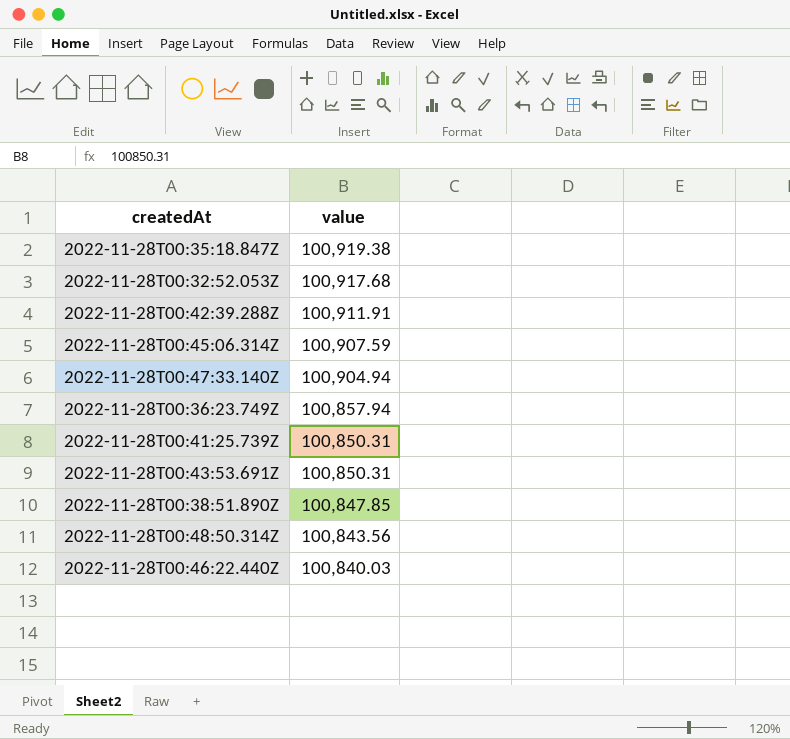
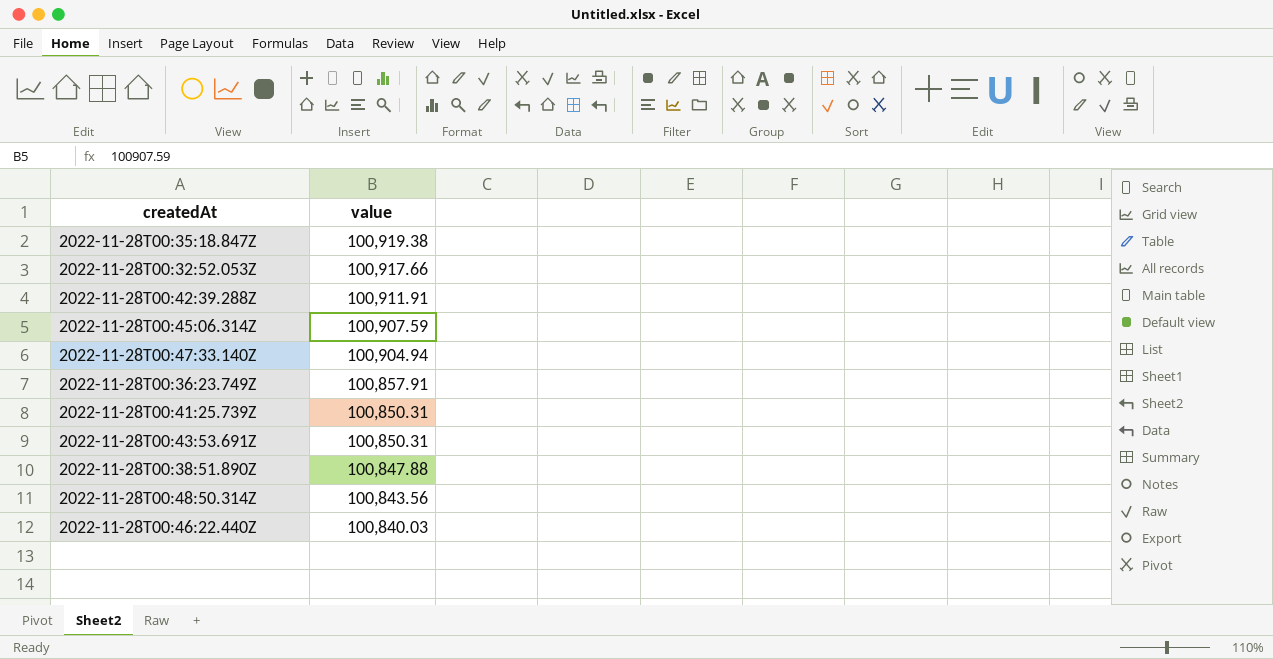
2022-11-28T00:32:52.053Z | value: 100,917.68 -> 100,917.66
2022-11-28T00:36:23.749Z | value: 100,857.94 -> 100,857.91
2022-11-28T00:38:51.890Z | value: 100,847.85 -> 100,847.88

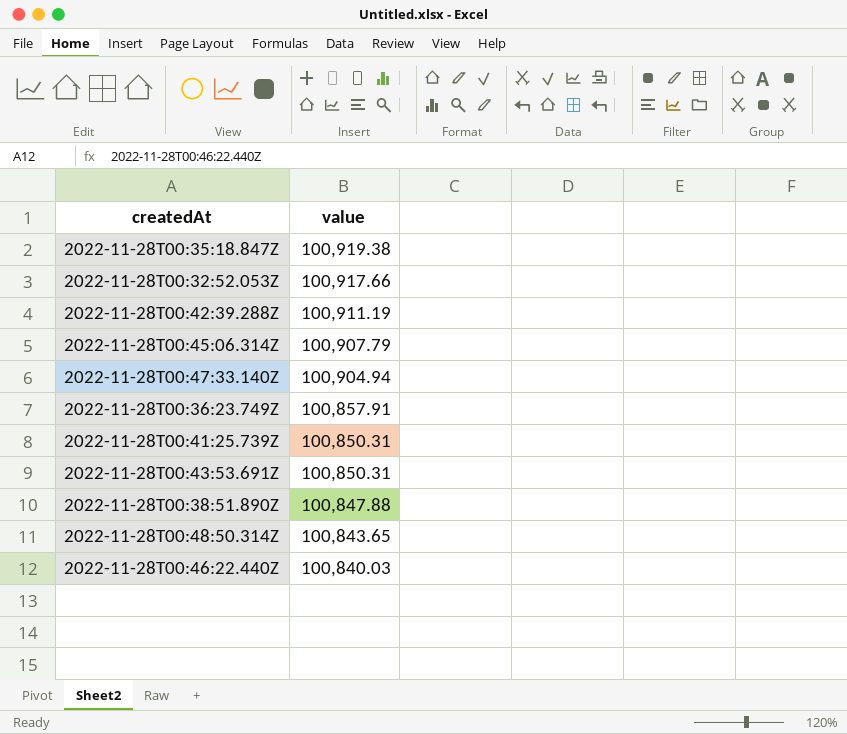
2022-11-28T00:42:39.288Z | value: 100,911.91 -> 100,911.19
2022-11-28T00:45:06.314Z | value: 100,907.59 -> 100,907.79
2022-11-28T00:48:50.314Z | value: 100,843.56 -> 100,843.65

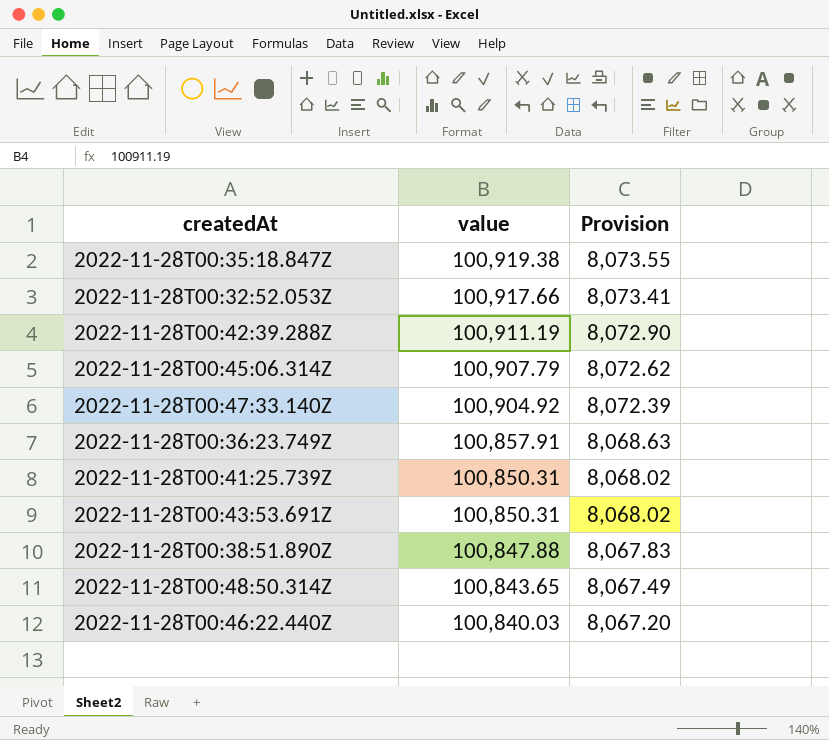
column Provision | formula: none -> [value] * 0.08
2022-11-28T00:47:33.140Z | value: 100,904.94 -> 100,904.92

